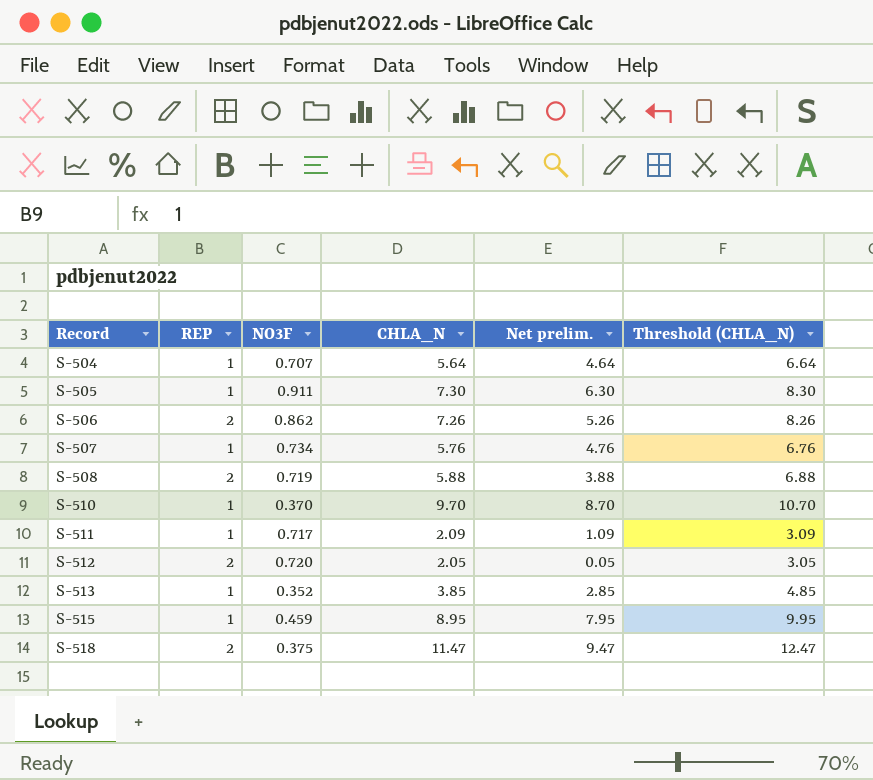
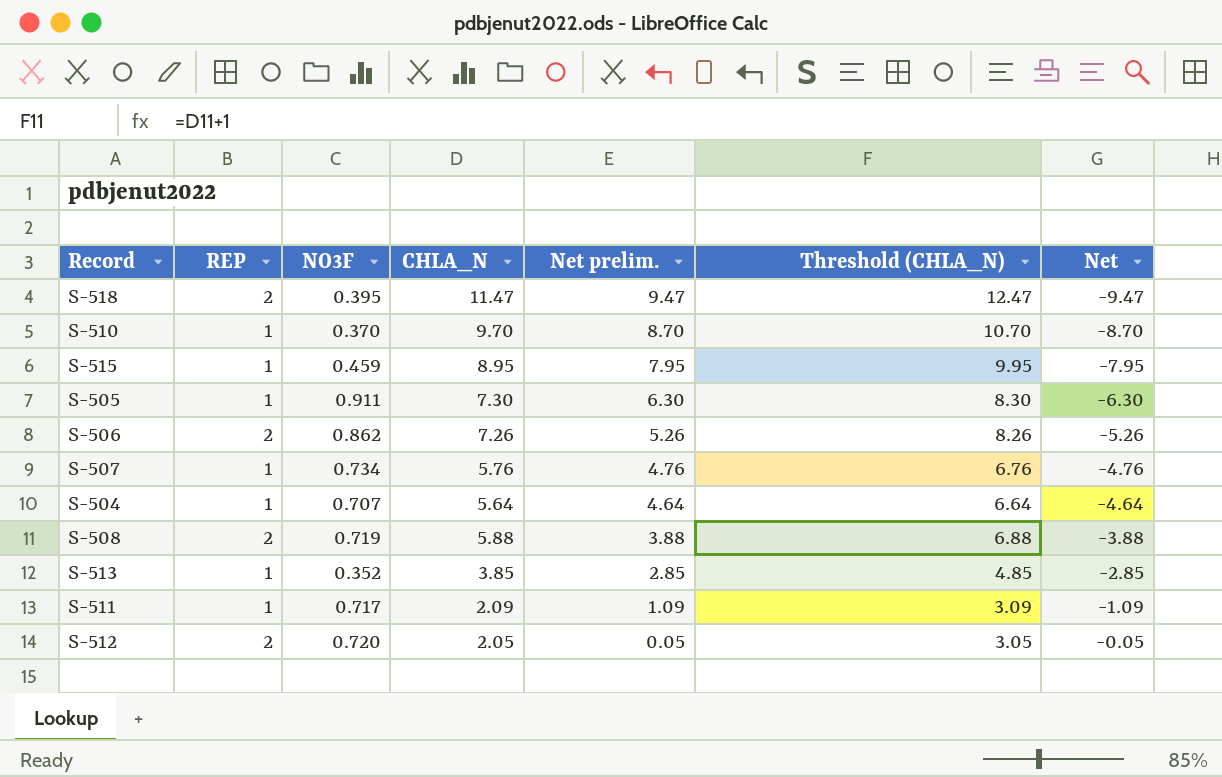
row order: Record ascending -> Net prelim. descending
column Net | formula: none -> [REP] - [CHLA_N]
S-518 | NO3F: 0.375 -> 0.395

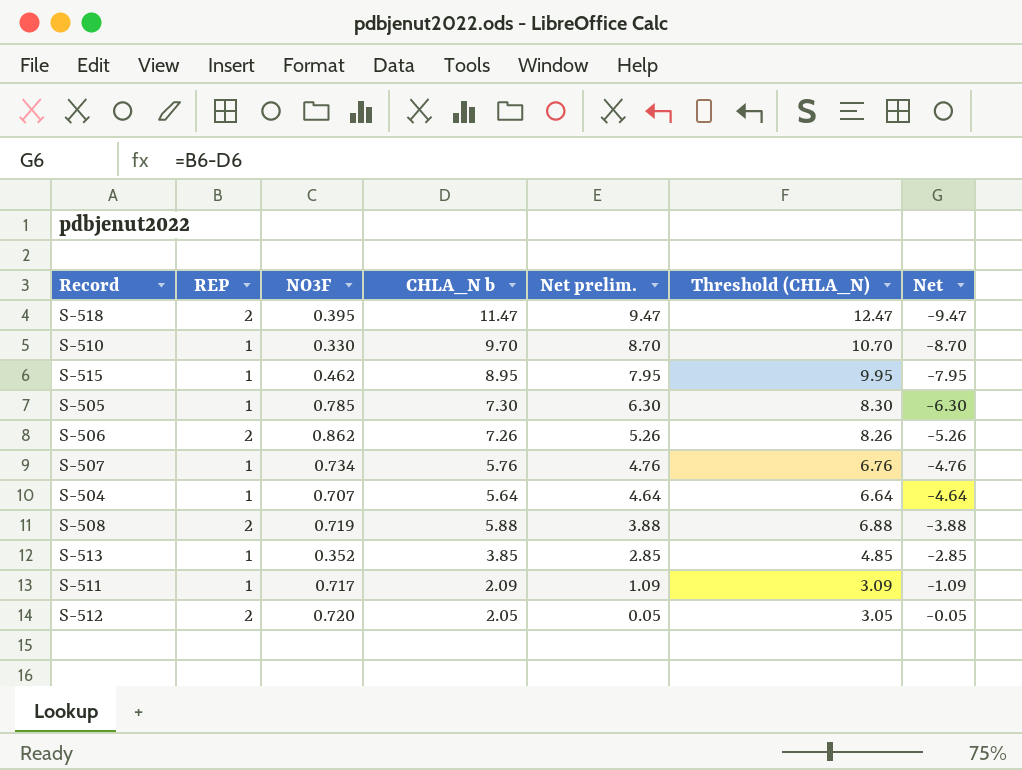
column name: CHLA_N -> CHLA_N b
S-510 | NO3F: 0.370 -> 0.330
S-515 | NO3F: 0.459 -> 0.462
S-505 | NO3F: 0.911 -> 0.785

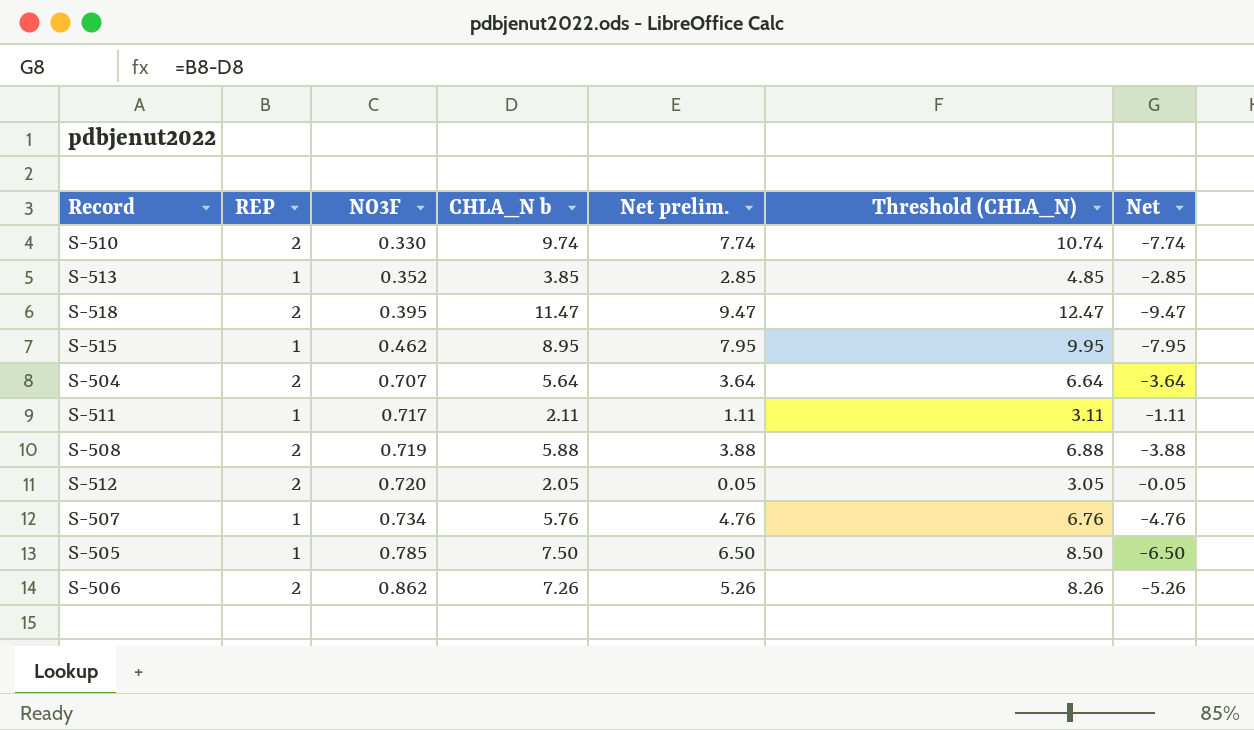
row order: Net prelim. descending -> NO3F ascending
S-510 | REP: 1 -> 2
S-510 | CHLA_N b: 9.70 -> 9.74
S-510 | Net prelim.: 8.70 -> 7.74
S-510 | Threshold (CHLA_N): 10.70 -> 10.74
S-510 | Net: -8.70 -> -7.74
S-504 | REP: 1 -> 2
S-504 | Net prelim.: 4.64 -> 3.64
S-504 | Net: -4.64 -> -3.64
S-511 | CHLA_N b: 2.09 -> 2.11
S-511 | Net prelim.: 1.09 -> 1.11
S-511 | Threshold (CHLA_N): 3.09 -> 3.11
S-511 | Net: -1.09 -> -1.11
S-505 | CHLA_N b: 7.30 -> 7.50
S-505 | Net prelim.: 6.30 -> 6.50
S-505 | Threshold (CHLA_N): 8.30 -> 8.50
S-505 | Net: -6.30 -> -6.50

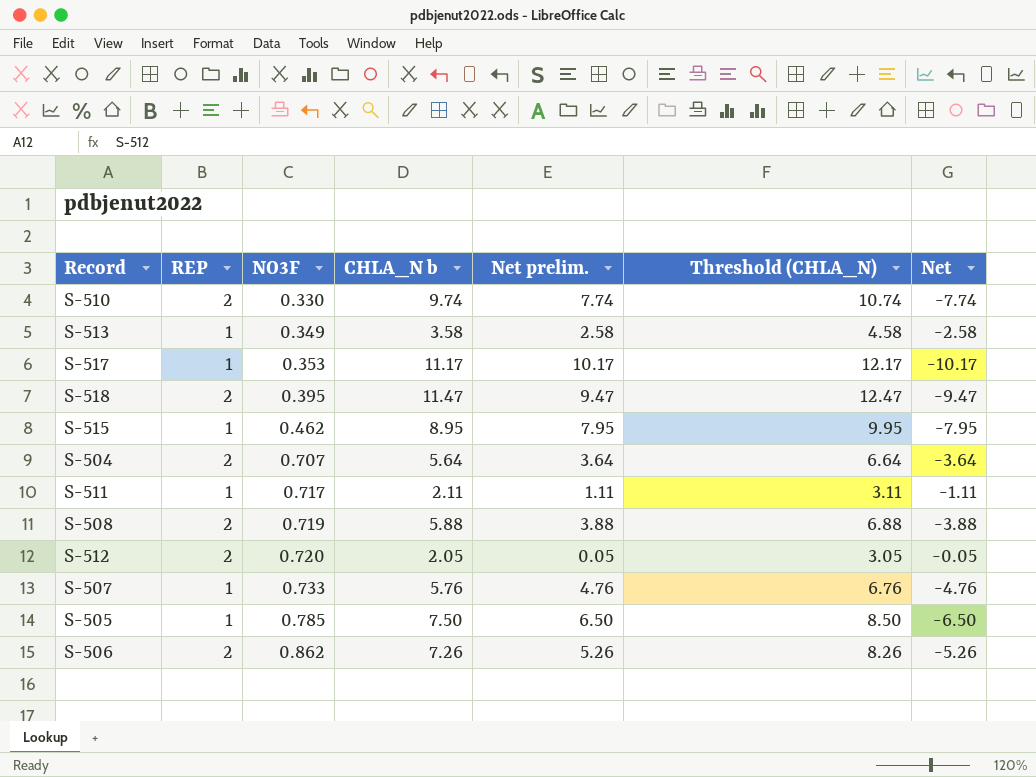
S-513 | NO3F: 0.352 -> 0.349
S-513 | CHLA_N b: 3.85 -> 3.58
S-513 | Net prelim.: 2.85 -> 2.58
S-513 | Threshold (CHLA_N): 4.85 -> 4.58
S-513 | Net: -2.85 -> -2.58
row S-517: none -> 1 | 0.353 | 11.17 | 10.17 | 12.17 | -10.17
S-507 | NO3F: 0.734 -> 0.733

